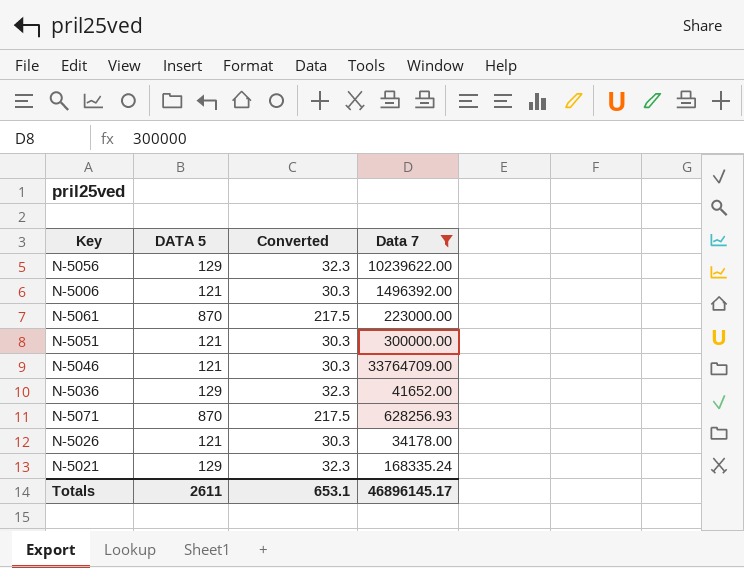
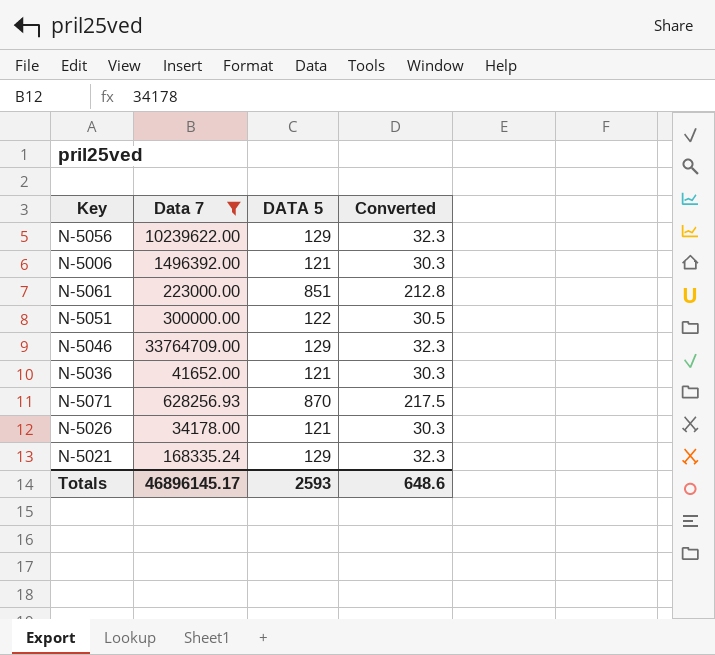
column Data 7 | position: 4 -> 2
N-5061 | DATA 5: 870 -> 851
N-5061 | Converted: 217.5 -> 212.8
N-5051 | DATA 5: 121 -> 122
N-5051 | Converted: 30.3 -> 30.5
N-5046 | DATA 5: 121 -> 129
N-5046 | Converted: 30.3 -> 32.3
N-5036 | DATA 5: 129 -> 121
N-5036 | Converted: 32.3 -> 30.3
Totals | DATA 5: 2611 -> 2593
Totals | Converted: 653.1 -> 648.6

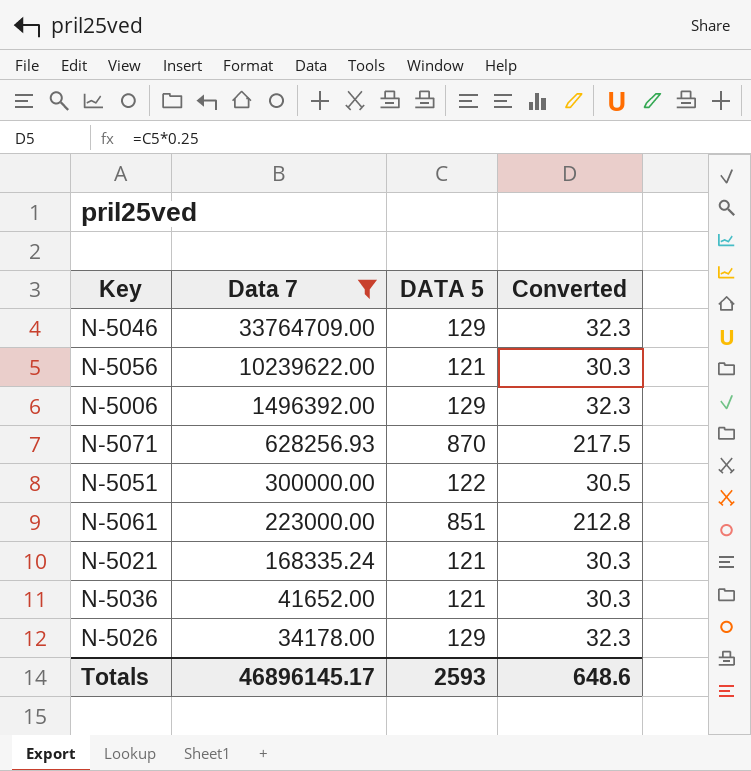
row order: none -> Data 7 descending
N-5056 | DATA 5: 129 -> 121
N-5056 | Converted: 32.3 -> 30.3
N-5006 | DATA 5: 121 -> 129
N-5006 | Converted: 30.3 -> 32.3
N-5021 | DATA 5: 129 -> 121
N-5021 | Converted: 32.3 -> 30.3
N-5026 | DATA 5: 121 -> 129
N-5026 | Converted: 30.3 -> 32.3

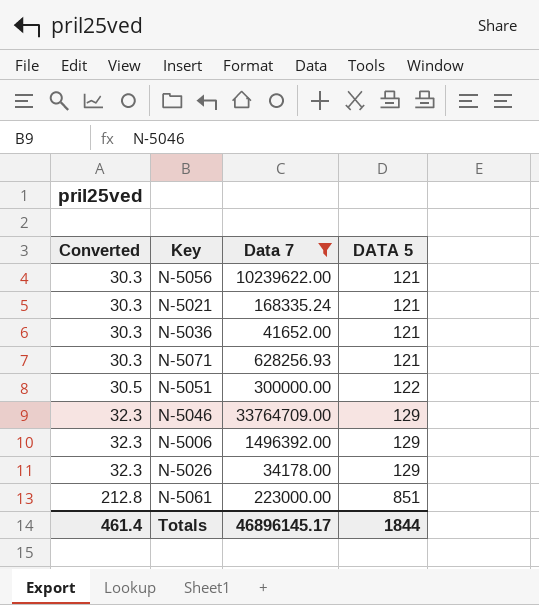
row order: Data 7 descending -> Converted ascending
column Converted | position: 4 -> 1
N-5071 | Converted: 217.5 -> 30.3
N-5071 | DATA 5: 870 -> 121
Totals | Converted: 648.6 -> 461.4
Totals | DATA 5: 2593 -> 1844

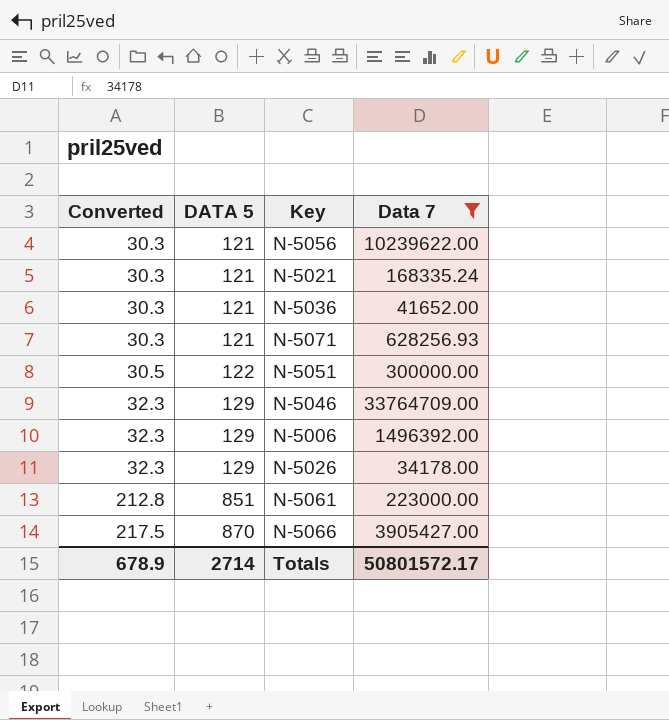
column DATA 5 | position: 4 -> 2
row N-5066: none -> 217.5 | 870 | 3905427.00
Totals | Converted: 461.4 -> 678.9
Totals | DATA 5: 1844 -> 2714
Totals | Data 7: 46896145.17 -> 50801572.17

